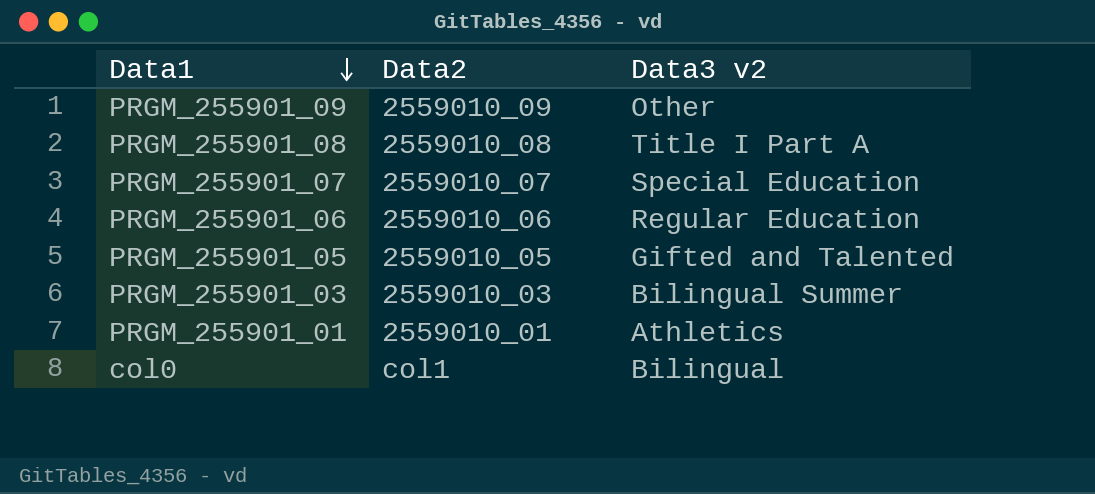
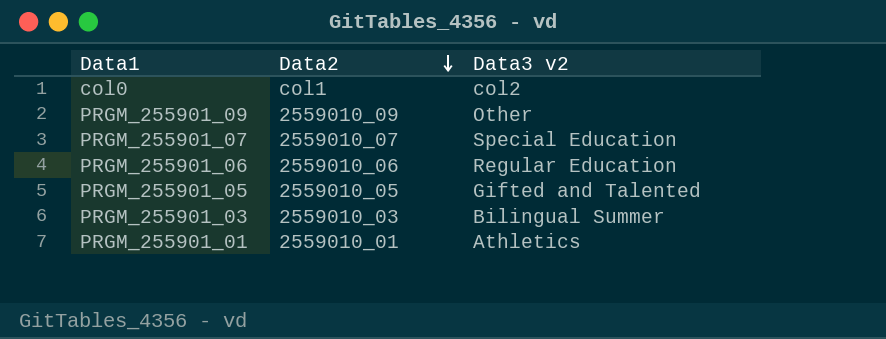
row order: Data1 descending -> Data2 descending
row PRGM_255901_08: 2559010_08 | Title I Part A -> none
col0 | Data3 v2: Bilingual -> col2

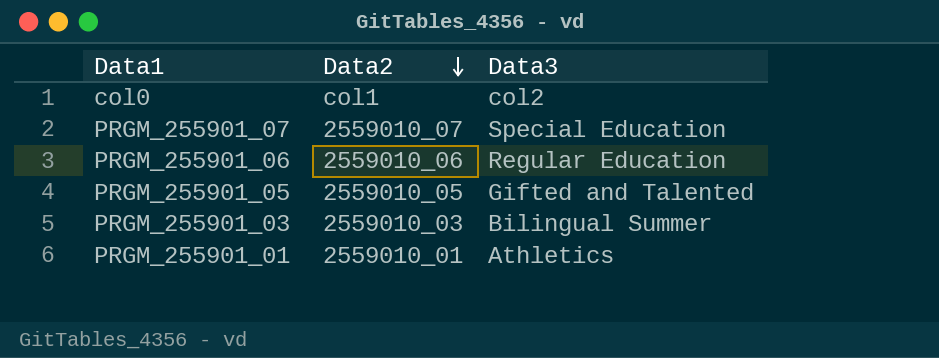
column name: Data3 v2 -> Data3
row PRGM_255901_09: 2559010_09 | Other -> none

